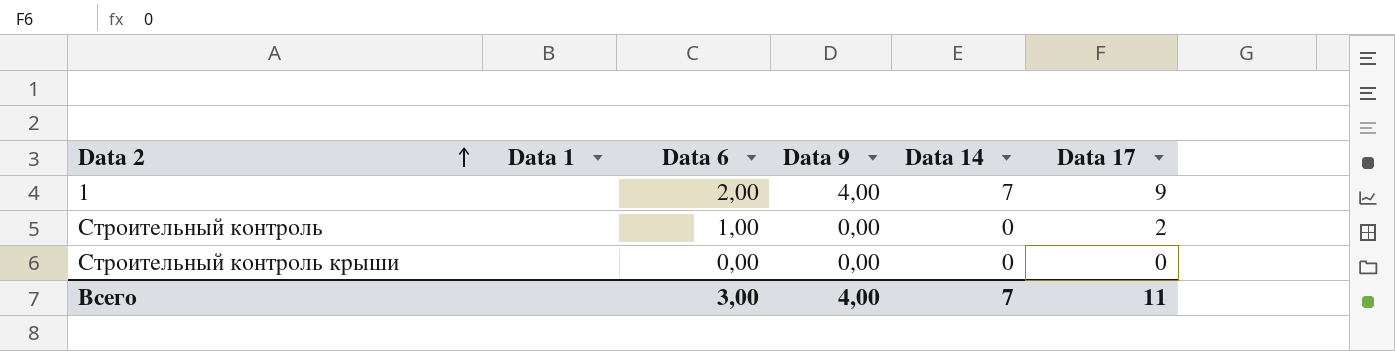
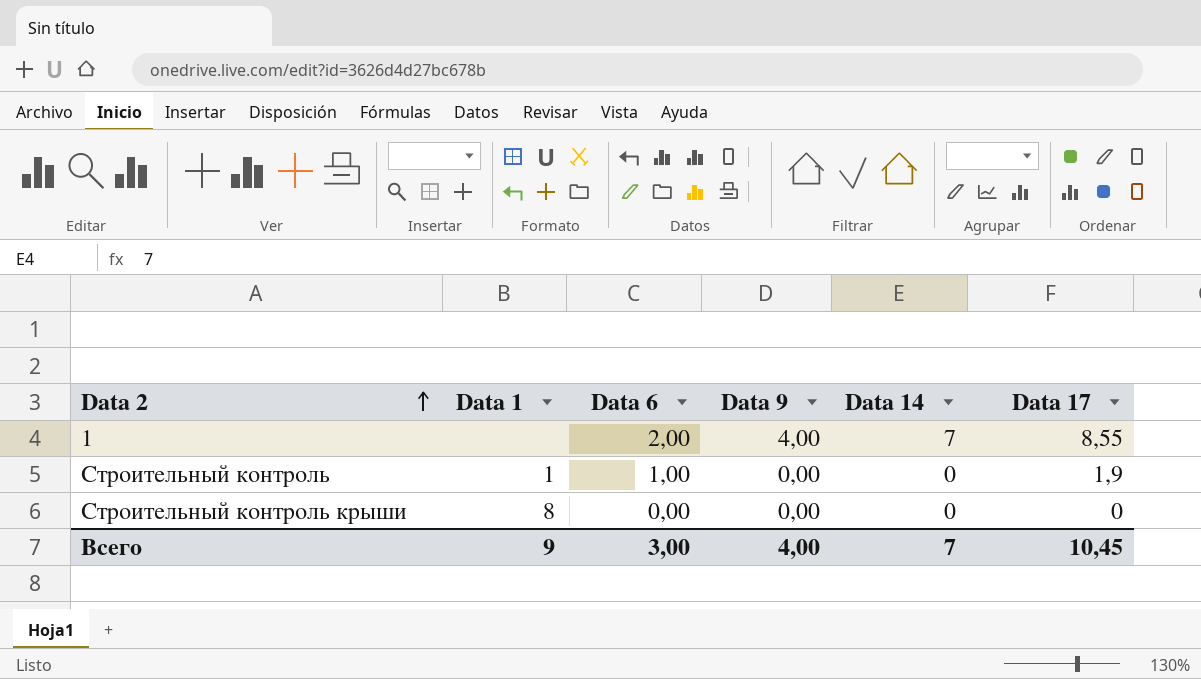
1 | Data 17: 9 -> 8,55
Строительный контроль | Data 1: none -> 1
Строительный контроль | Data 17: 2 -> 1,9
Строительный контроль крыши | Data 1: none -> 8
Всего | Data 1: none -> 9
Всего | Data 17: 11 -> 10,45

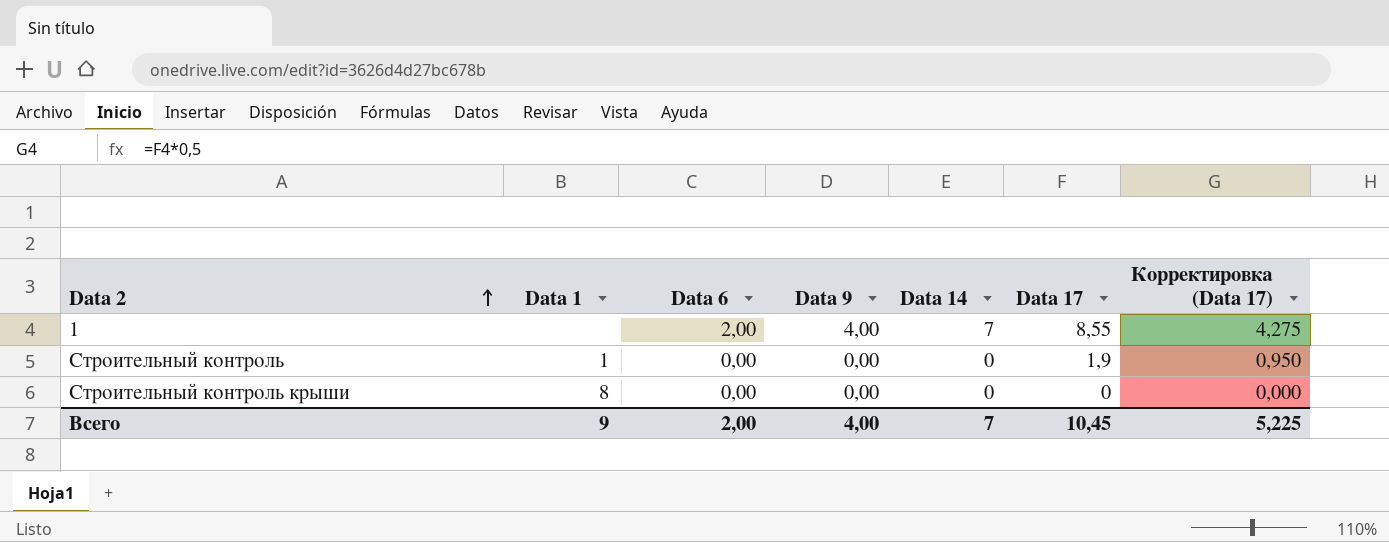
column Корректировка (Data 17) | formula: none -> [Data 17] * 0,5
Строительный контроль | Data 6: 1,00 -> 0,00
Всего | Data 6: 3,00 -> 2,00

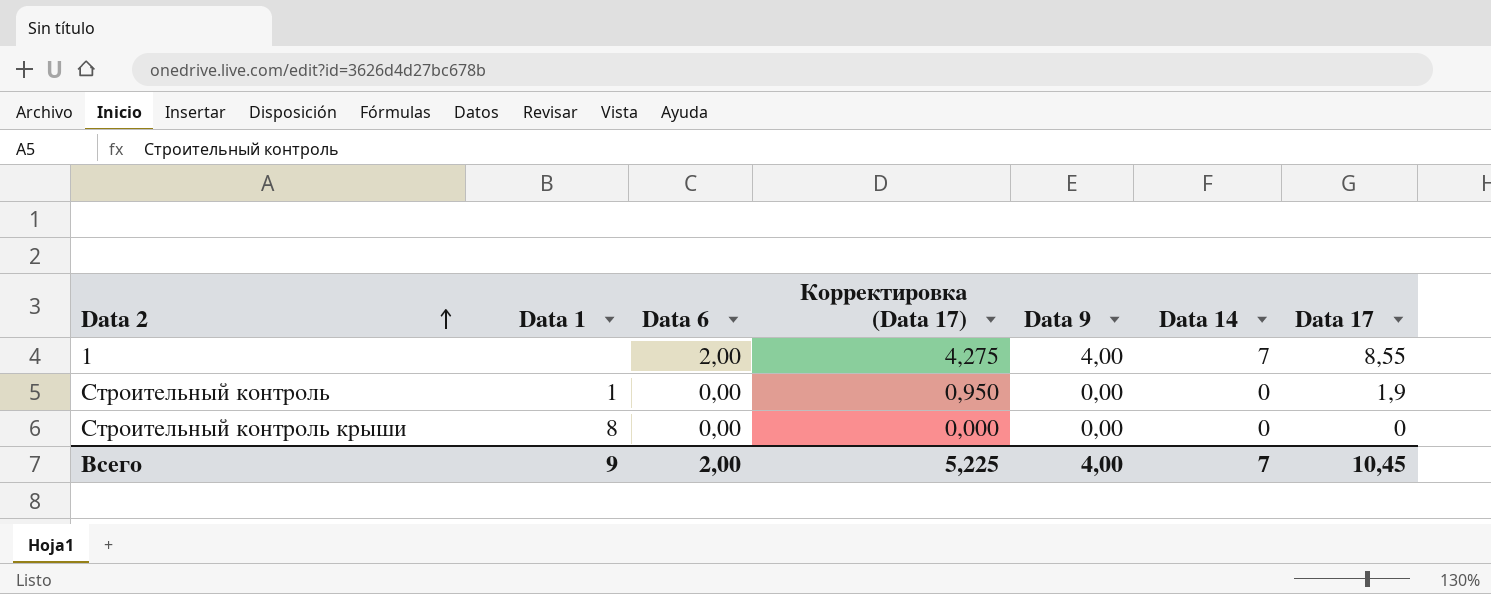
column Корректировка (Data 17) | position: 7 -> 4

